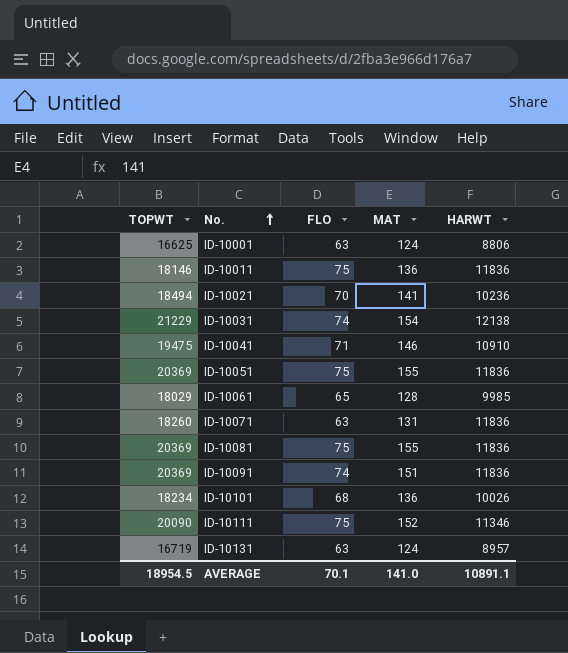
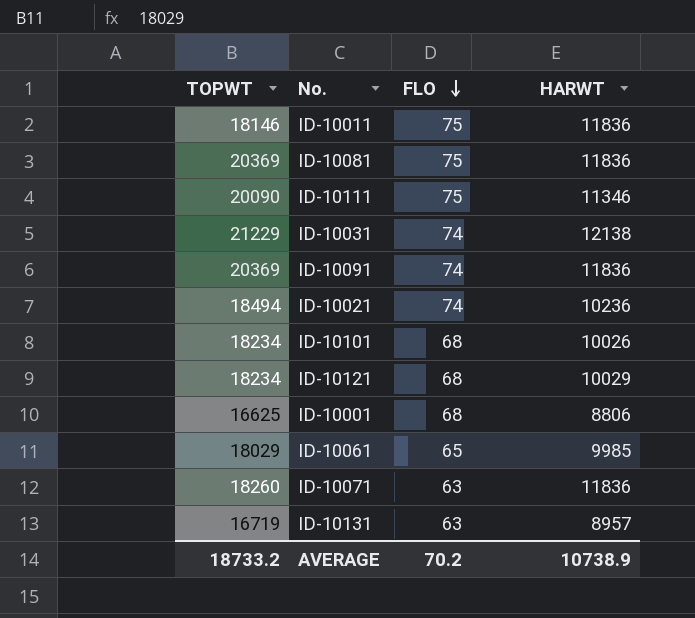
row order: No. ascending -> FLO descending
column MAT | position: 4 -> none
row ID-10041: 19475 | 71 | 146 | 10910 -> none
row ID-10051: 20369 | 75 | 155 | 11836 -> none
ID-10021 | FLO: 70 -> 74
row ID-10121: none -> 18234 | 68 | 10029
ID-10001 | FLO: 63 -> 68
AVERAGE | TOPWT: 18954.5 -> 18733.2
AVERAGE | FLO: 70.1 -> 70.2
AVERAGE | HARWT: 10891.1 -> 10738.9

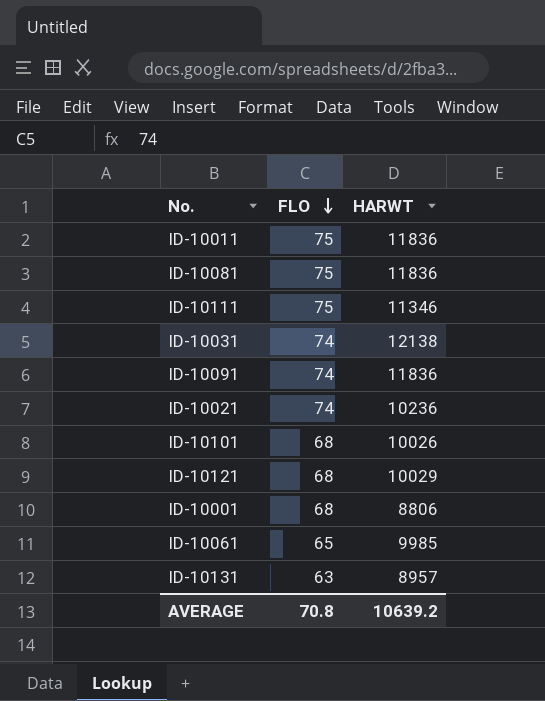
column TOPWT | position: 1 -> none
row ID-10071: 18260 | 63 | 11836 -> none
AVERAGE | FLO: 70.2 -> 70.8
AVERAGE | HARWT: 10738.9 -> 10639.2

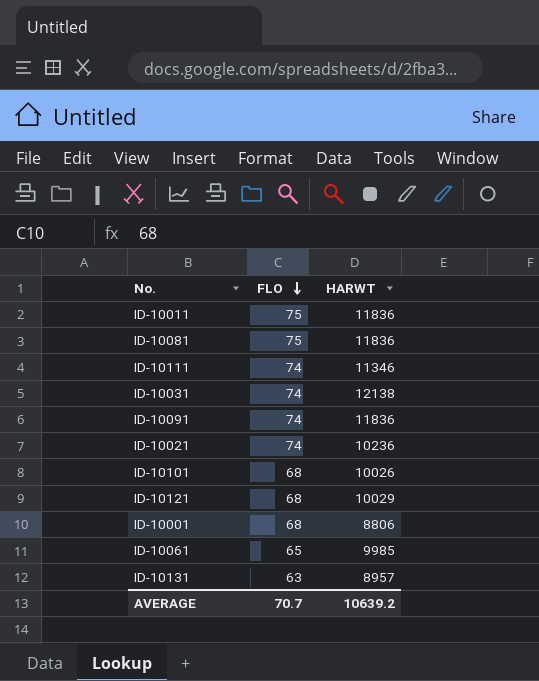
ID-10111 | FLO: 75 -> 74
AVERAGE | FLO: 70.8 -> 70.7

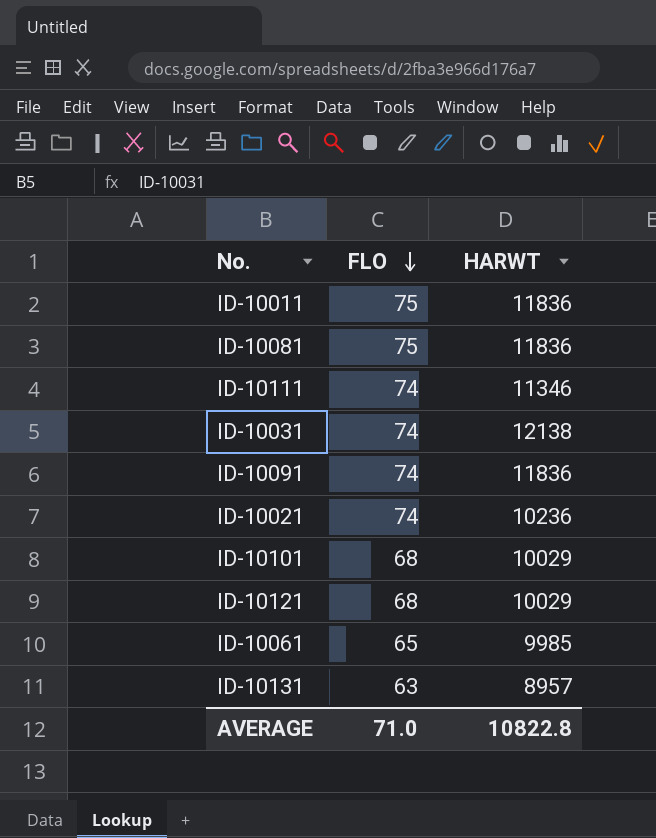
row ID-10001: 68 | 8806 -> none
ID-10101 | HARWT: 10026 -> 10029
AVERAGE | FLO: 70.7 -> 71.0
AVERAGE | HARWT: 10639.2 -> 10822.8

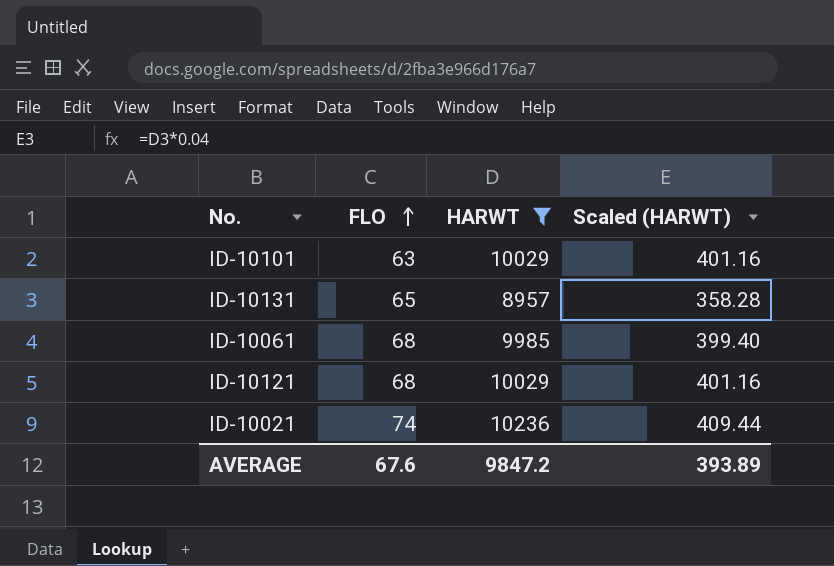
filter: none -> HARWT <= 10236
row order: FLO descending -> FLO ascending
column Scaled (HARWT) | formula: none -> [HARWT] * 0.04
ID-10101 | FLO: 68 -> 63
ID-10131 | FLO: 63 -> 65
ID-10061 | FLO: 65 -> 68
AVERAGE | FLO: 71.0 -> 67.6
AVERAGE | HARWT: 10822.8 -> 9847.2

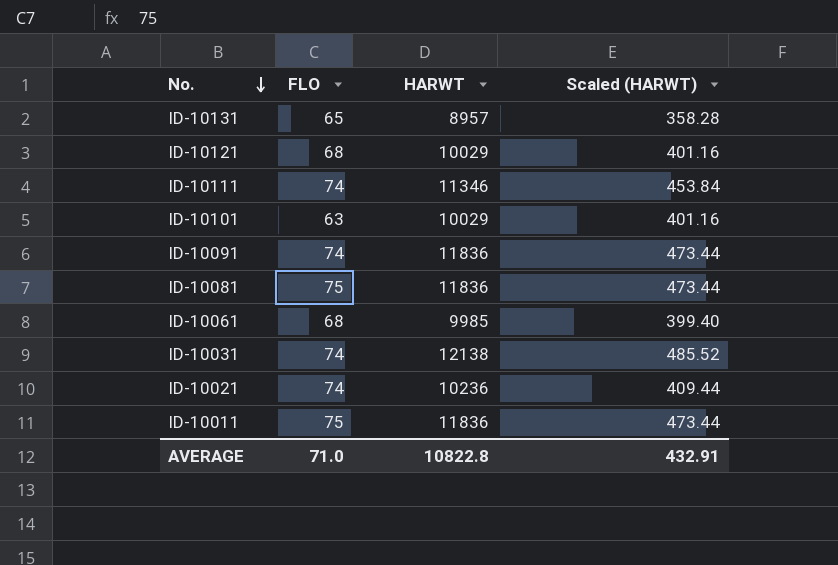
filter: HARWT <= 10236 -> none
row order: FLO ascending -> No. descending
AVERAGE | FLO: 67.6 -> 71.0
AVERAGE | HARWT: 9847.2 -> 10822.8
AVERAGE | Scaled (HARWT): 393.89 -> 432.91

